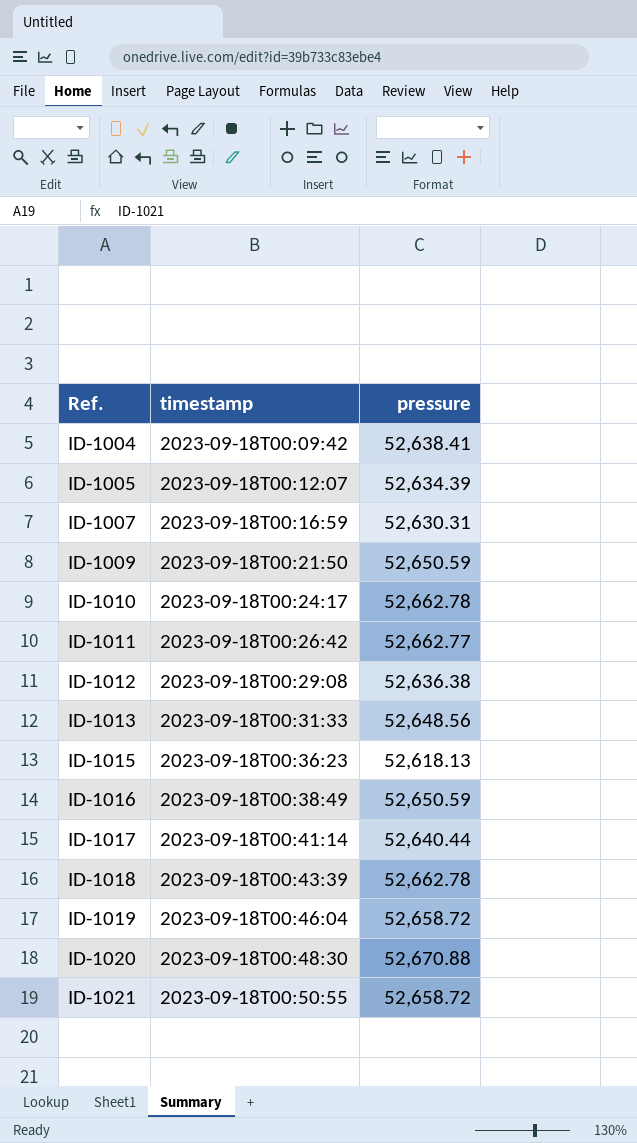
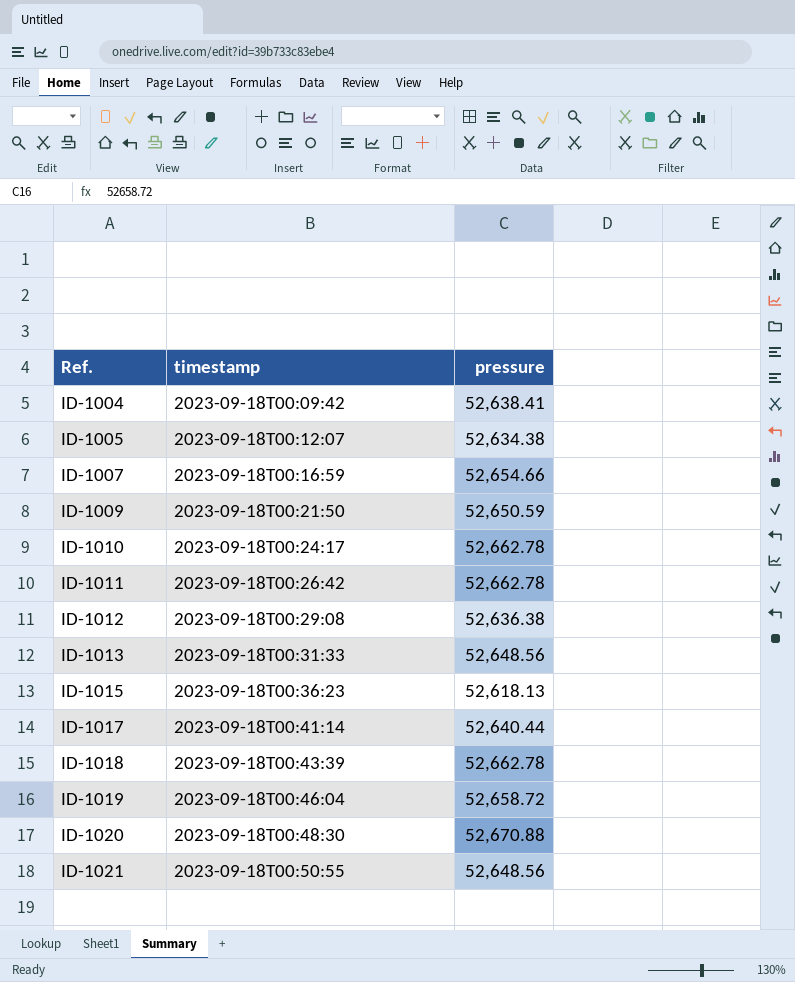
row ID-1016: 2023-09-18T00:38:49 | 52,650.59 -> none
ID-1005 | pressure: 52,634.39 -> 52,634.38
ID-1007 | pressure: 52,630.31 -> 52,654.66
ID-1011 | pressure: 52,662.77 -> 52,662.78
ID-1021 | pressure: 52,658.72 -> 52,648.56

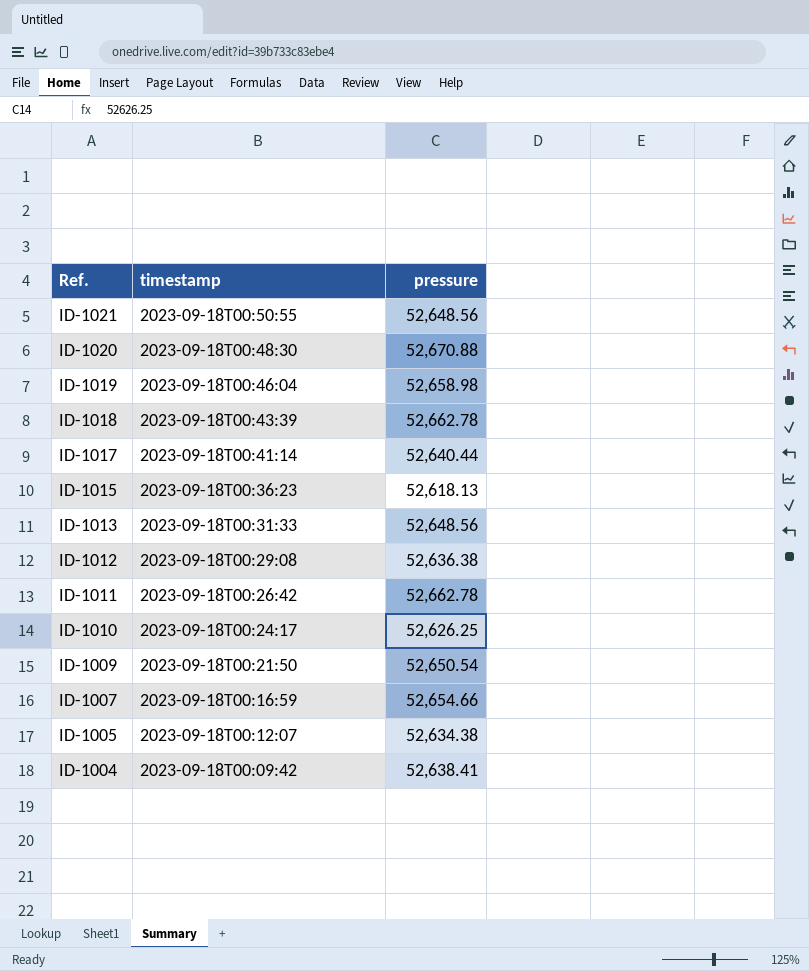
row order: Ref. ascending -> Ref. descending
ID-1019 | pressure: 52,658.72 -> 52,658.98
ID-1010 | pressure: 52,662.78 -> 52,626.25
ID-1009 | pressure: 52,650.59 -> 52,650.54

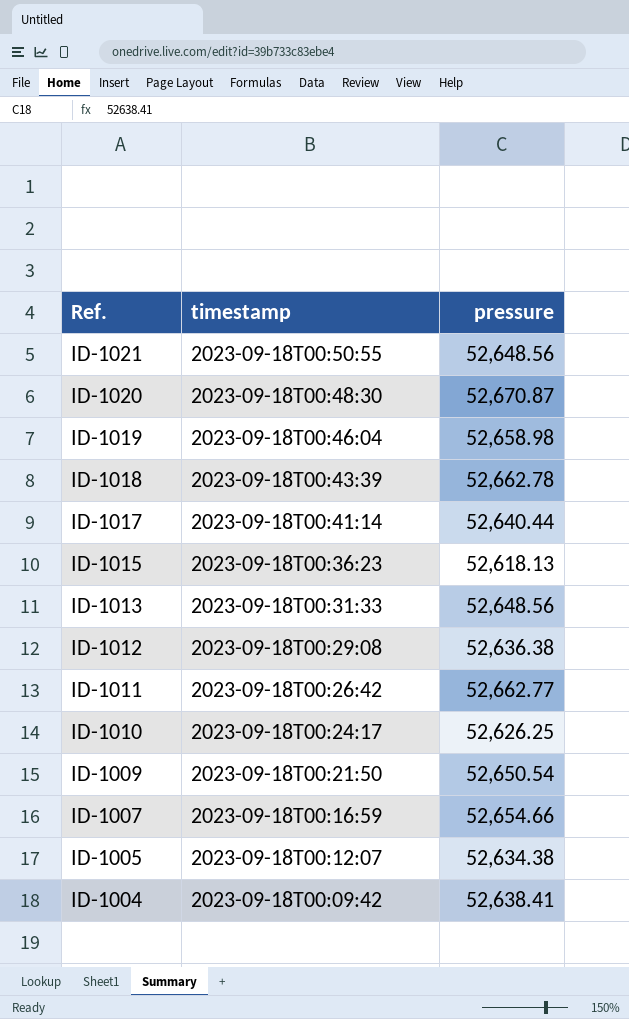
ID-1020 | pressure: 52,670.88 -> 52,670.87
ID-1011 | pressure: 52,662.78 -> 52,662.77

